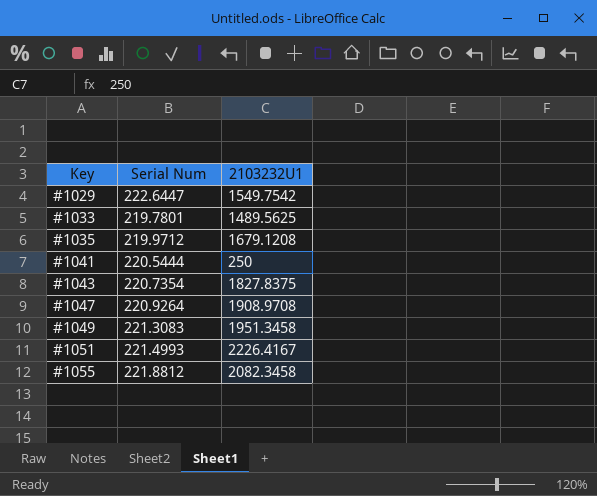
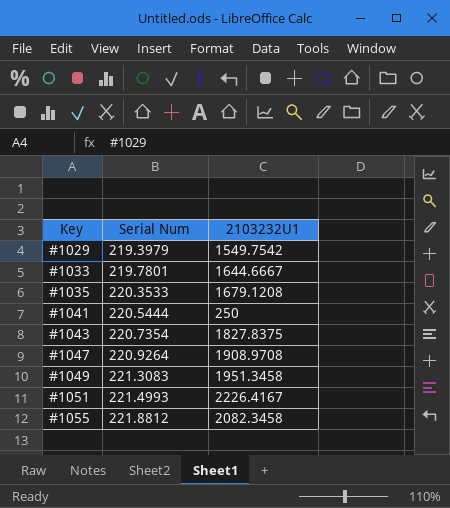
#1029 | Serial Num: 222.6447 -> 219.3979
#1033 | 2103232U1: 1489.5625 -> 1644.6667
#1035 | Serial Num: 219.9712 -> 220.3533

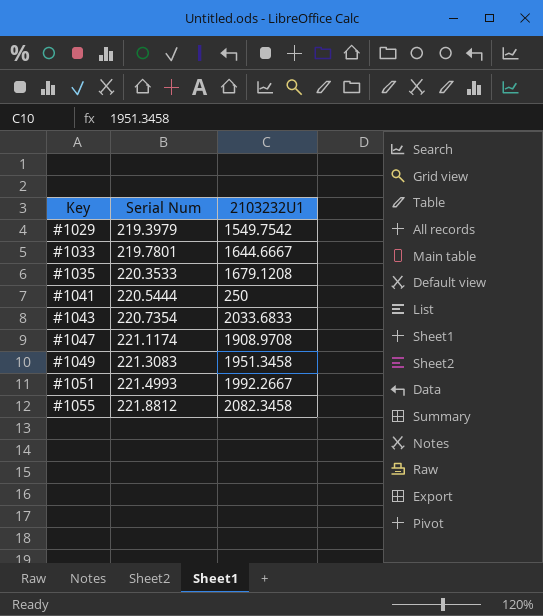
#1043 | 2103232U1: 1827.8375 -> 2033.6833
#1047 | Serial Num: 220.9264 -> 221.1174
#1051 | 2103232U1: 2226.4167 -> 1992.2667

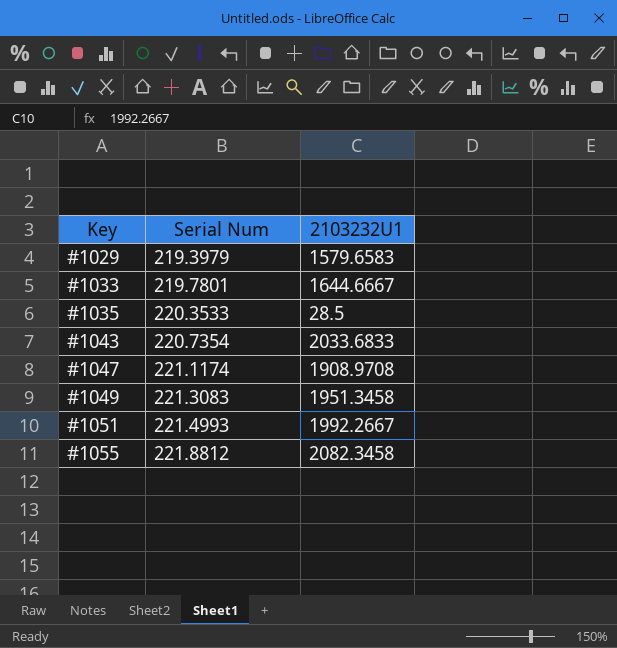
row #1041: 220.5444 | 250 -> none
#1029 | 2103232U1: 1549.7542 -> 1579.6583
#1035 | 2103232U1: 1679.1208 -> 28.5

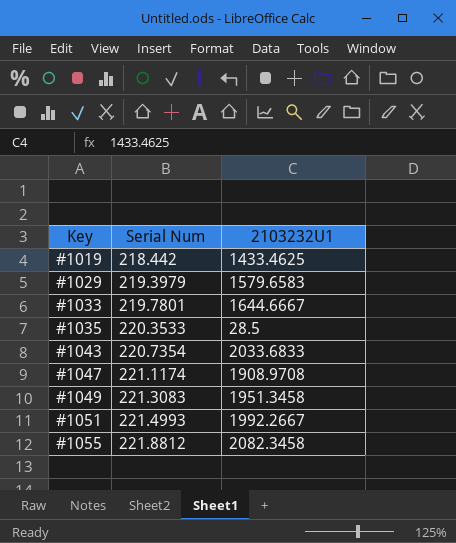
row #1019: none -> 218.442 | 1433.4625

